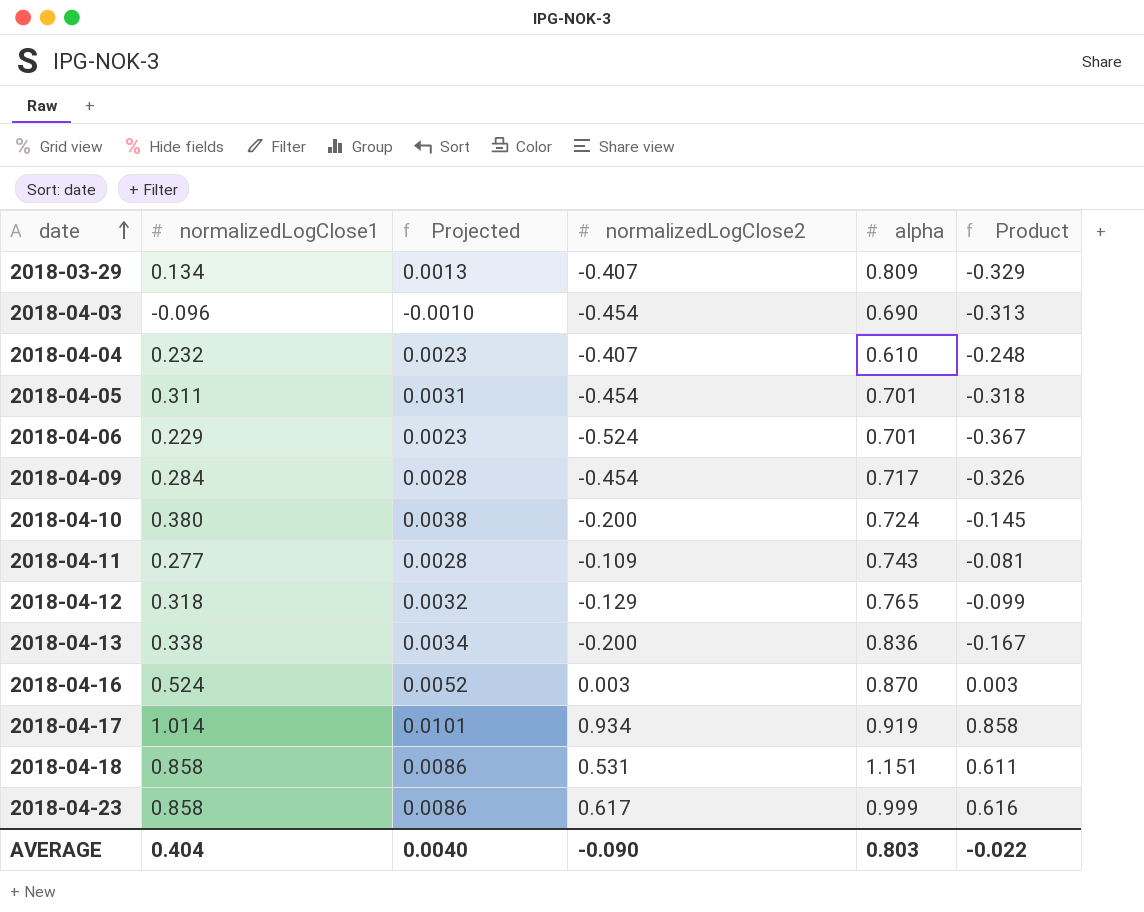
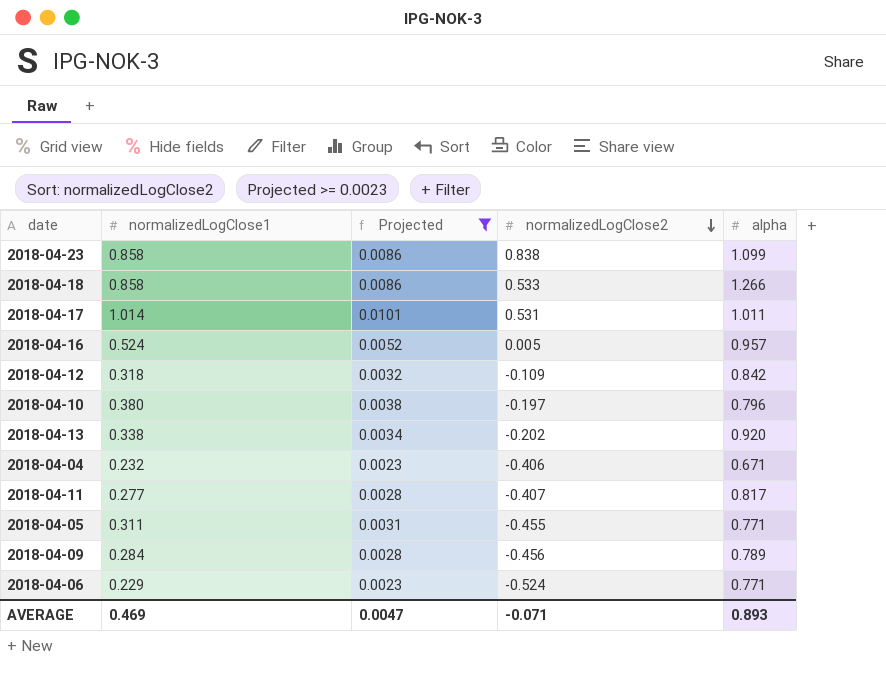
filter: none -> Projected >= 0.0023
row order: date ascending -> normalizedLogClose2 descending
column Product | formula: [normalizedLogClose2] * [alpha] -> none
2018-04-23 | normalizedLogClose2: 0.617 -> 0.838
2018-04-23 | alpha: 0.999 -> 1.099
2018-04-18 | normalizedLogClose2: 0.531 -> 0.533
2018-04-18 | alpha: 1.151 -> 1.266
2018-04-17 | normalizedLogClose2: 0.934 -> 0.531
2018-04-17 | alpha: 0.919 -> 1.011
2018-04-16 | normalizedLogClose2: 0.003 -> 0.005
2018-04-16 | alpha: 0.870 -> 0.957
2018-04-12 | normalizedLogClose2: -0.129 -> -0.109
2018-04-12 | alpha: 0.765 -> 0.842
2018-04-10 | normalizedLogClose2: -0.200 -> -0.197
2018-04-10 | alpha: 0.724 -> 0.796
2018-04-13 | normalizedLogClose2: -0.200 -> -0.202
2018-04-13 | alpha: 0.836 -> 0.920
2018-04-04 | normalizedLogClose2: -0.407 -> -0.406
2018-04-04 | alpha: 0.610 -> 0.671
2018-04-11 | normalizedLogClose2: -0.109 -> -0.407
2018-04-11 | alpha: 0.743 -> 0.817
2018-04-05 | normalizedLogClose2: -0.454 -> -0.455
2018-04-05 | alpha: 0.701 -> 0.771
2018-04-09 | normalizedLogClose2: -0.454 -> -0.456
2018-04-09 | alpha: 0.717 -> 0.789
2018-04-06 | alpha: 0.701 -> 0.771
AVERAGE | normalizedLogClose1: 0.404 -> 0.469
AVERAGE | Projected: 0.0040 -> 0.0047
AVERAGE | normalizedLogClose2: -0.090 -> -0.071
AVERAGE | alpha: 0.803 -> 0.893

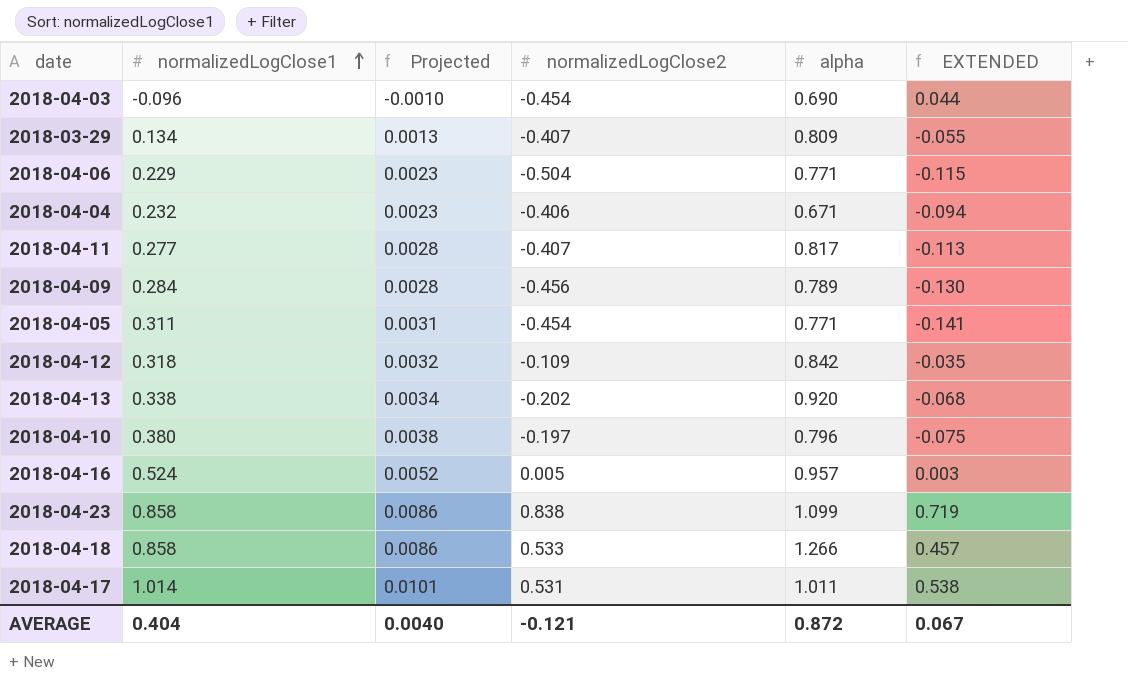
filter: Projected >= 0.0023 -> none
row order: normalizedLogClose2 descending -> normalizedLogClose1 ascending
column EXTENDED | formula: none -> [normalizedLogClose1] * [normalizedLogClose2]
2018-04-06 | normalizedLogClose2: -0.524 -> -0.504
2018-04-05 | normalizedLogClose2: -0.455 -> -0.454
AVERAGE | normalizedLogClose1: 0.469 -> 0.404
AVERAGE | Projected: 0.0047 -> 0.0040
AVERAGE | normalizedLogClose2: -0.071 -> -0.121
AVERAGE | alpha: 0.893 -> 0.872

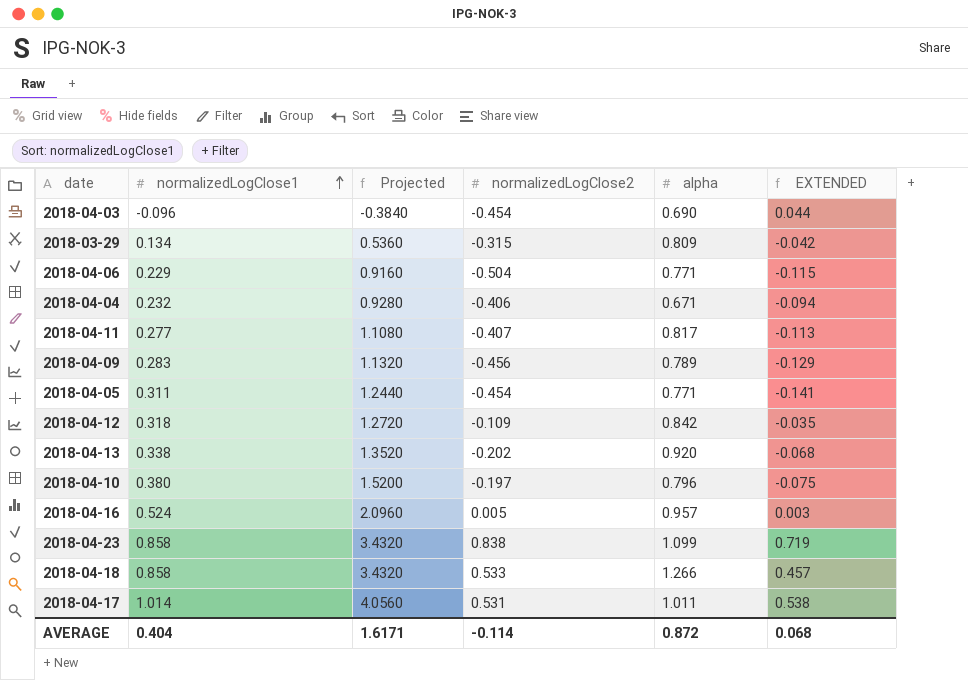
column Projected | formula: [normalizedLogClose1] * 0.01 -> [normalizedLogClose1] * 4
2018-03-29 | normalizedLogClose2: -0.407 -> -0.315
2018-03-29 | EXTENDED: -0.055 -> -0.042
2018-04-09 | normalizedLogClose1: 0.284 -> 0.283
2018-04-09 | EXTENDED: -0.130 -> -0.129
AVERAGE | Projected: 0.0040 -> 1.6171
AVERAGE | normalizedLogClose2: -0.121 -> -0.114
AVERAGE | EXTENDED: 0.067 -> 0.068

